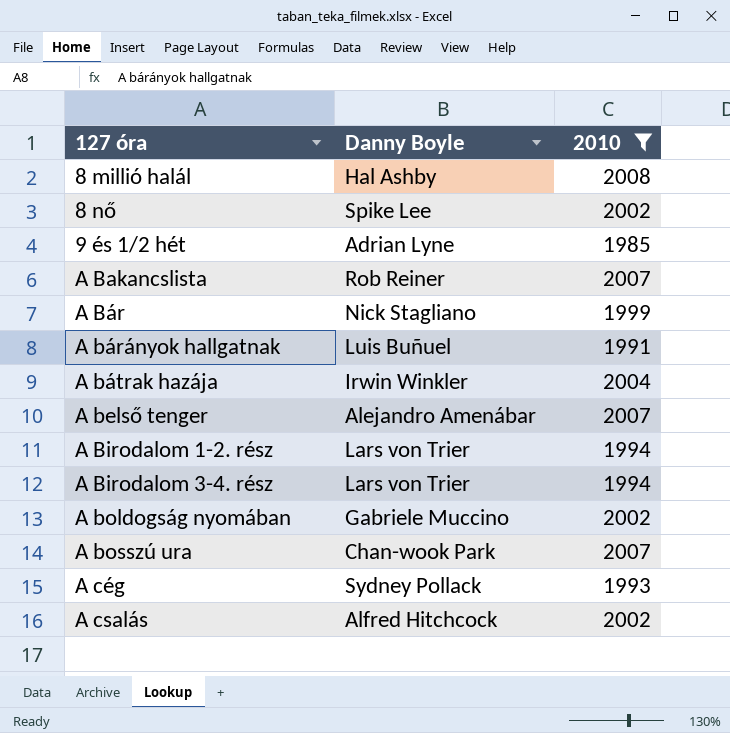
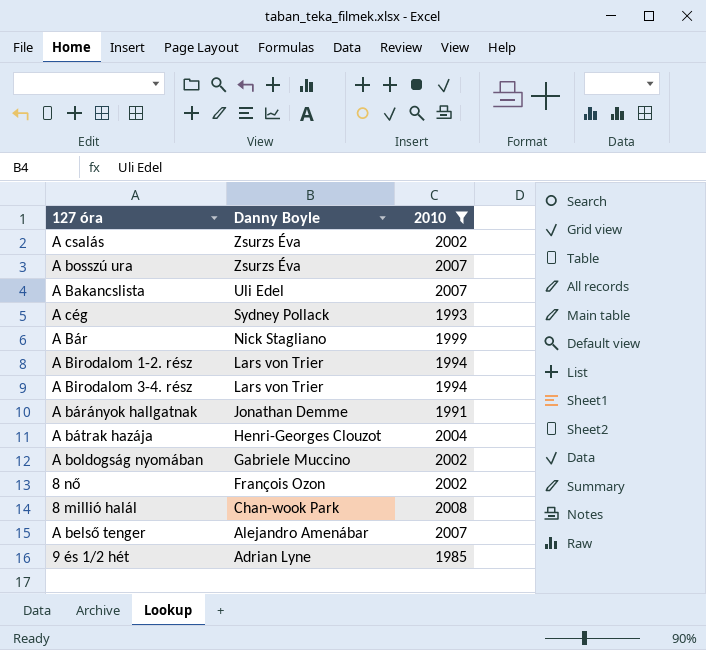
row order: 127 óra ascending -> Danny Boyle descending
A csalás | Danny Boyle: Alfred Hitchcock -> Zsurzs Éva
A bosszú ura | Danny Boyle: Chan-wook Park -> Zsurzs Éva
A Bakancslista | Danny Boyle: Rob Reiner -> Uli Edel
A bárányok hallgatnak | Danny Boyle: Luis Buñuel -> Jonathan Demme
A bátrak hazája | Danny Boyle: Irwin Winkler -> Henri-Georges Clouzot
8 nő | Danny Boyle: Spike Lee -> François Ozon
8 millió halál | Danny Boyle: Hal Ashby -> Chan-wook Park

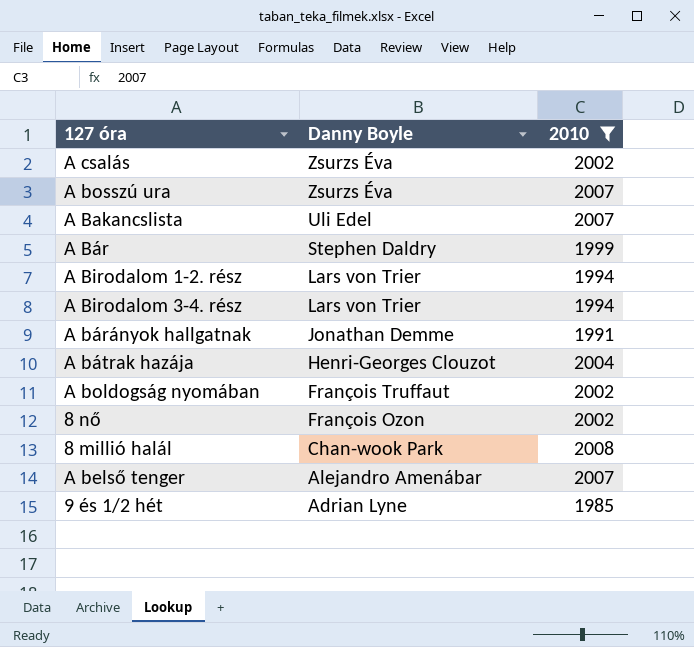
row A cég: Sydney Pollack | 1993 -> none
A Bár | Danny Boyle: Nick Stagliano -> Stephen Daldry
A boldogság nyomában | Danny Boyle: Gabriele Muccino -> François Truffaut

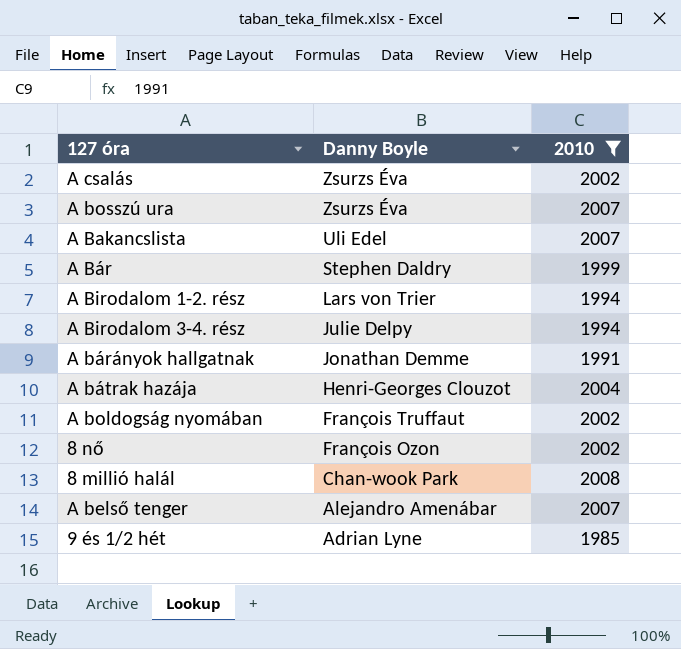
A Birodalom 3-4. rész | Danny Boyle: Lars von Trier -> Julie Delpy

